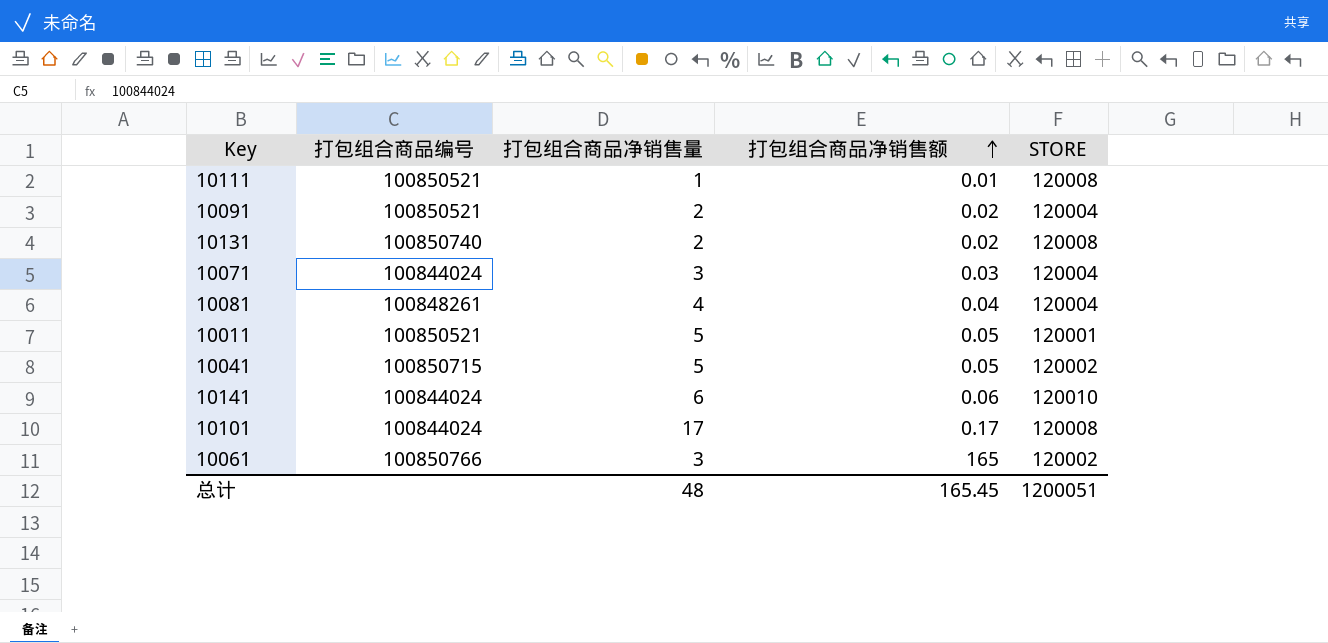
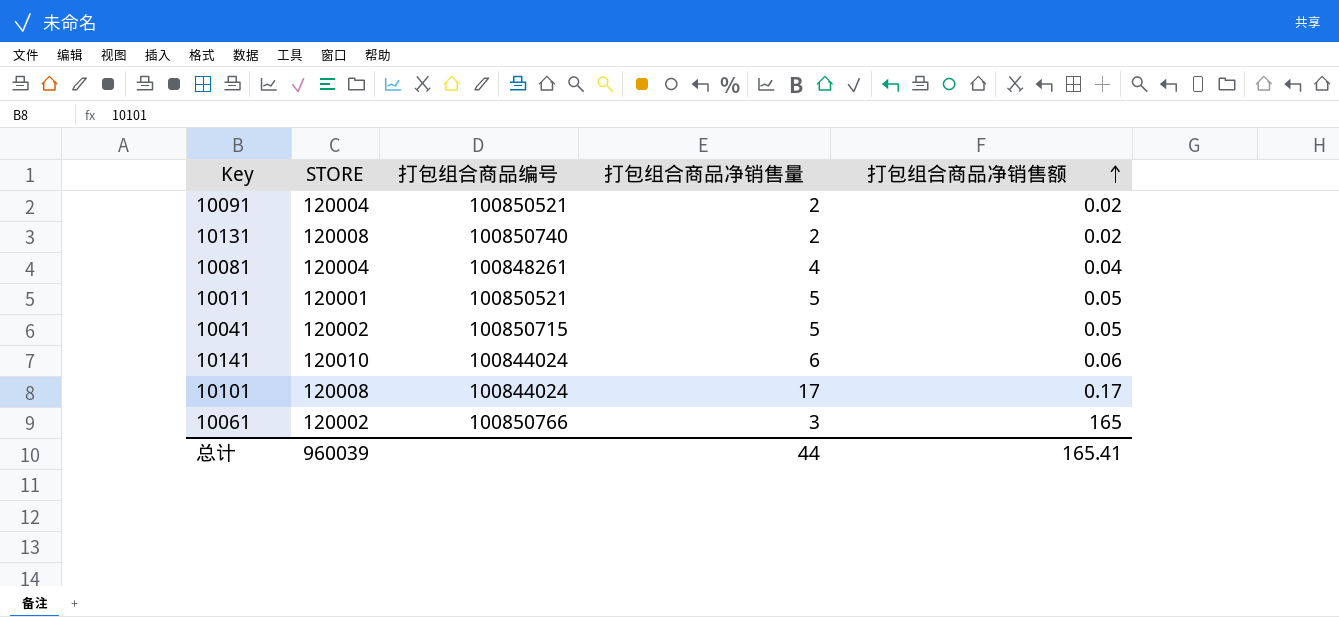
column STORE | position: 5 -> 2
row 10111: 100850521 | 1 | 0.01 | 120008 -> none
row 10071: 100844024 | 3 | 0.03 | 120004 -> none
总计 | STORE: 1200051 -> 960039
总计 | 打包组合商品净销售量: 48 -> 44
总计 | 打包组合商品净销售额: 165.45 -> 165.41

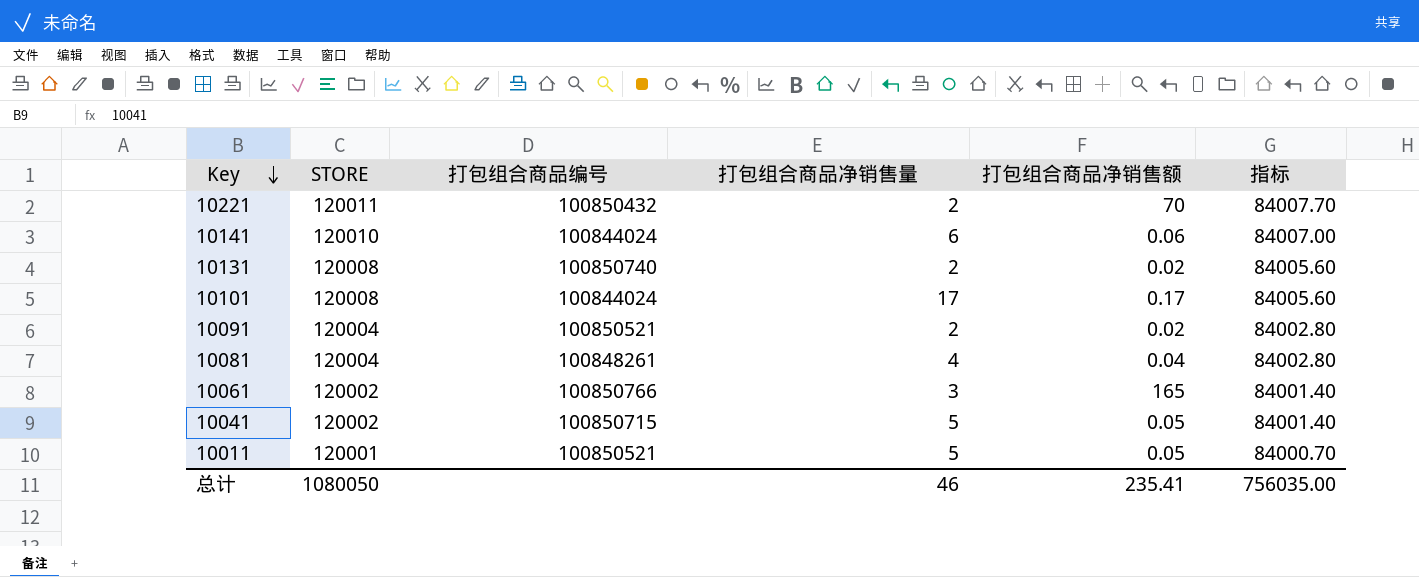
row order: 打包组合商品净销售额 ascending -> Key descending
column 指标 | formula: none -> [STORE] * 0.7
row 10221: none -> 120011 | 100850432 | 2 | 70 | 84007.70
总计 | STORE: 960039 -> 1080050
总计 | 打包组合商品净销售量: 44 -> 46
总计 | 打包组合商品净销售额: 165.41 -> 235.41

